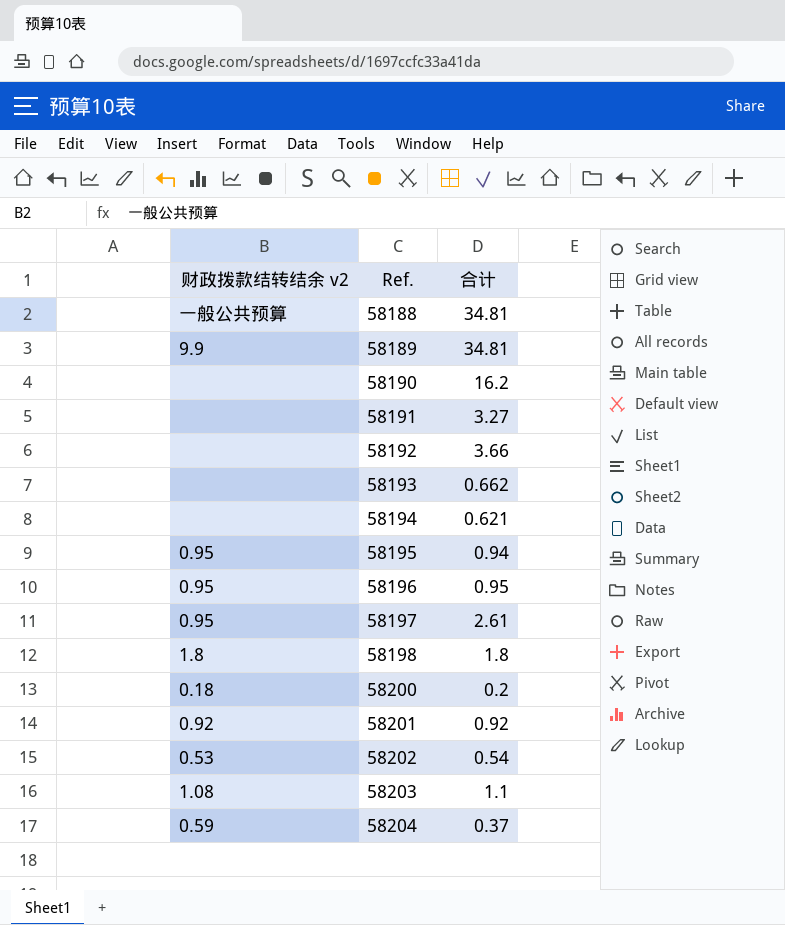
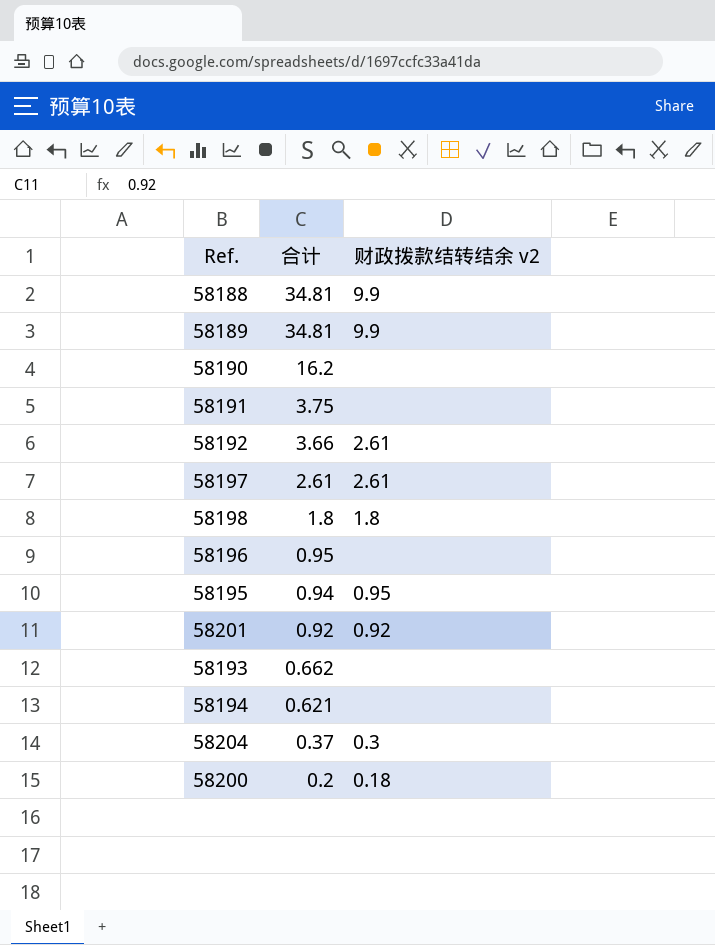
row order: Ref. ascending -> 合计 descending
column 财政拨款结转结余 v2 | position: 1 -> 3
row 58202: 0.53 | 0.54 -> none
row 58203: 1.08 | 1.1 -> none
58188 | 财政拨款结转结余 v2: 一般公共预算 -> 9.9
58191 | 合计: 3.27 -> 3.75
58192 | 财政拨款结转结余 v2: none -> 2.61
58197 | 财政拨款结转结余 v2: 0.95 -> 2.61
58196 | 财政拨款结转结余 v2: 0.95 -> none
58204 | 财政拨款结转结余 v2: 0.59 -> 0.3

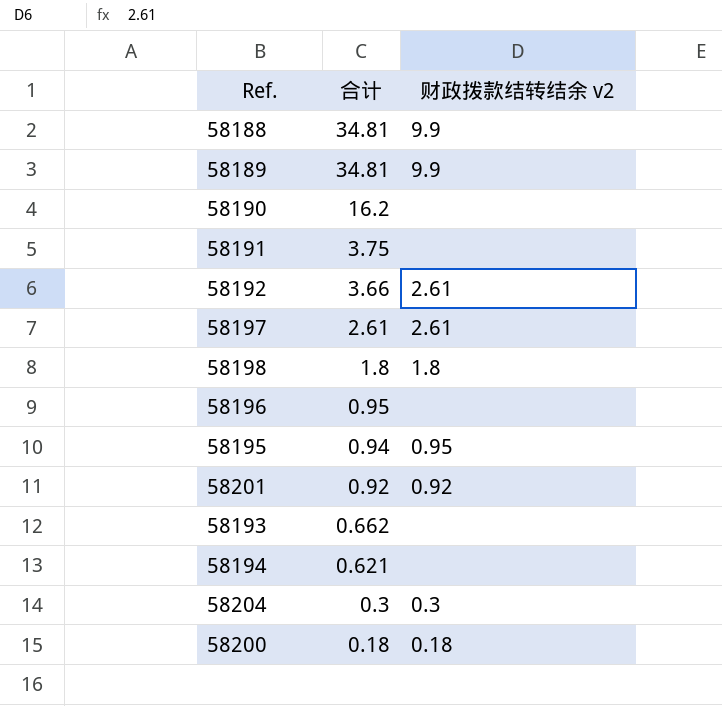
58204 | 合计: 0.37 -> 0.3
58200 | 合计: 0.2 -> 0.18

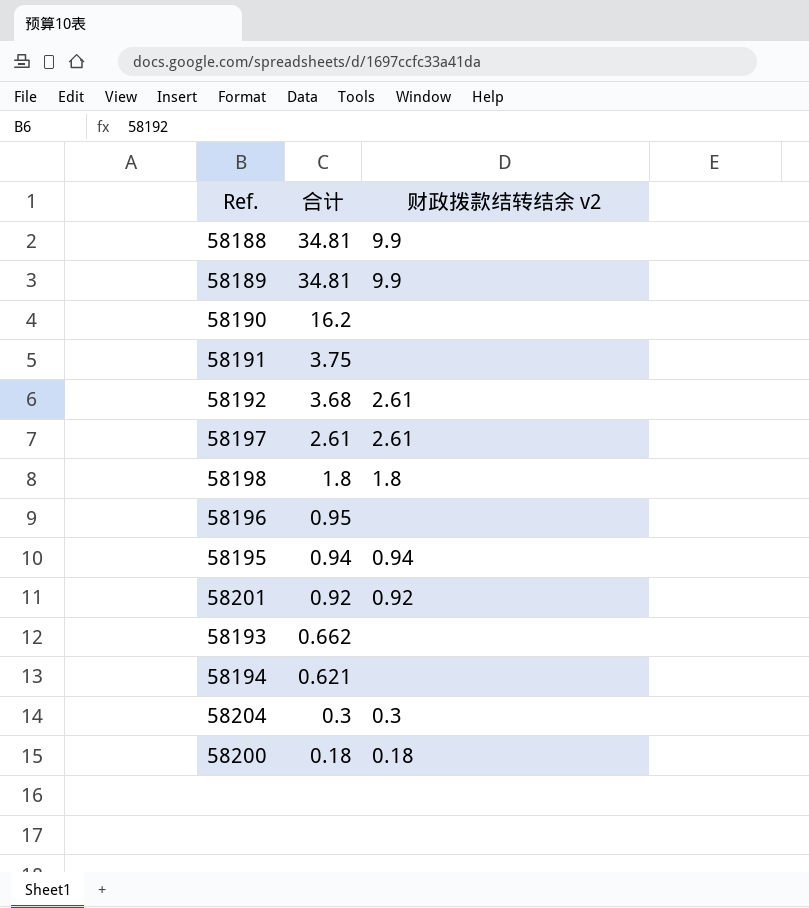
58192 | 合计: 3.66 -> 3.68
58195 | 财政拨款结转结余 v2: 0.95 -> 0.94

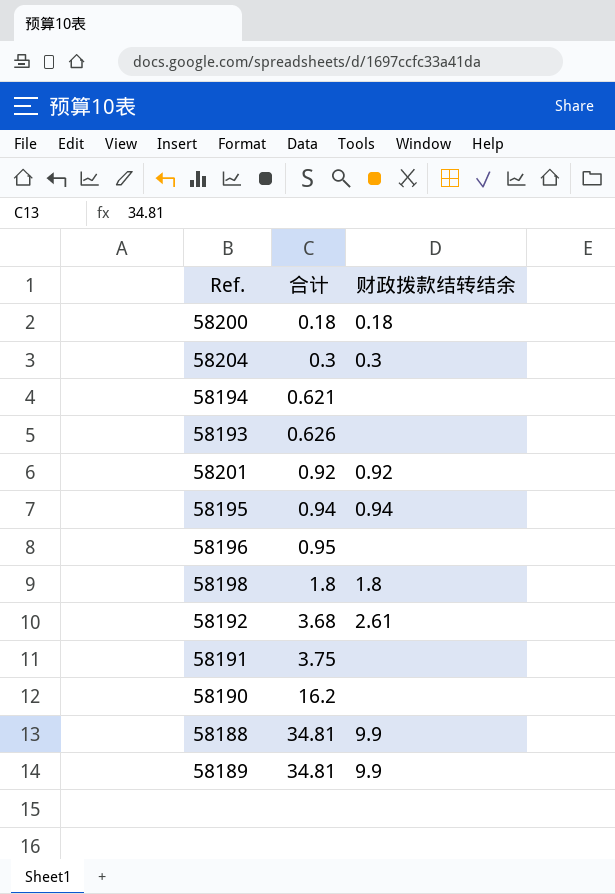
row order: 合计 descending -> 合计 ascending
column name: 财政拨款结转结余 v2 -> 财政拨款结转结余
row 58197: 2.61 | 2.61 -> none
58193 | 合计: 0.662 -> 0.626

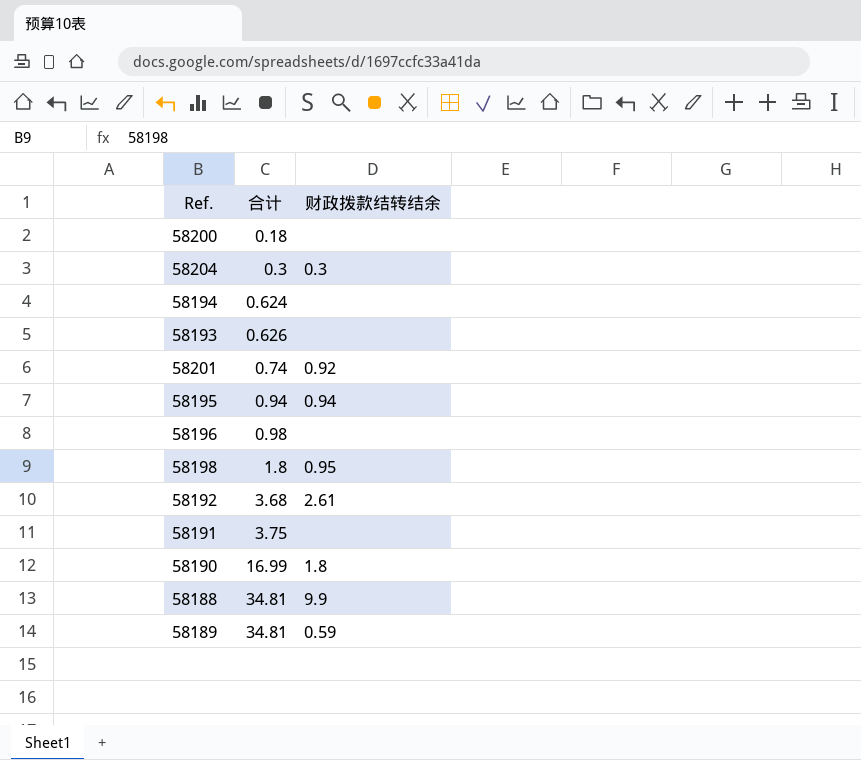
58200 | 财政拨款结转结余: 0.18 -> none
58194 | 合计: 0.621 -> 0.624
58201 | 合计: 0.92 -> 0.74
58196 | 合计: 0.95 -> 0.98
58198 | 财政拨款结转结余: 1.8 -> 0.95
58190 | 合计: 16.2 -> 16.99
58190 | 财政拨款结转结余: none -> 1.8
58189 | 财政拨款结转结余: 9.9 -> 0.59

